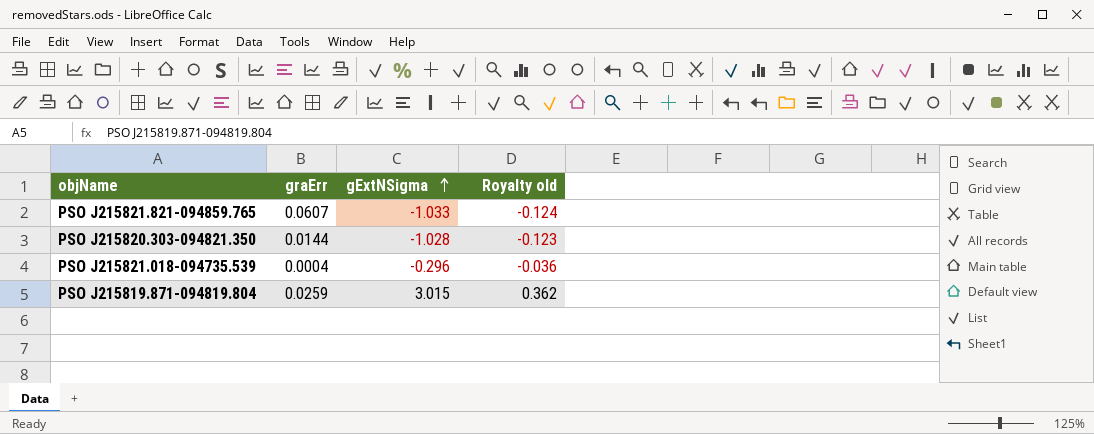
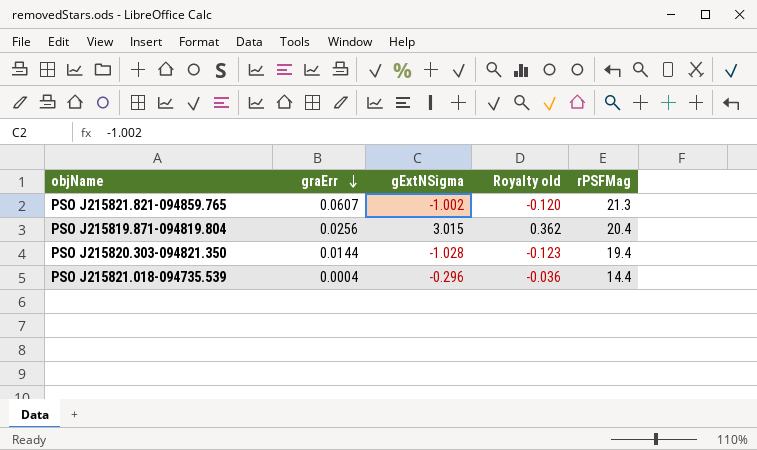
row order: gExtNSigma ascending -> graErr descending
column rPSFMag | position: none -> 5
PSO J215821.821-094859.765 | gExtNSigma: -1.033 -> -1.002
PSO J215821.821-094859.765 | Royalty old: -0.124 -> -0.120
PSO J215819.871-094819.804 | graErr: 0.0259 -> 0.0256

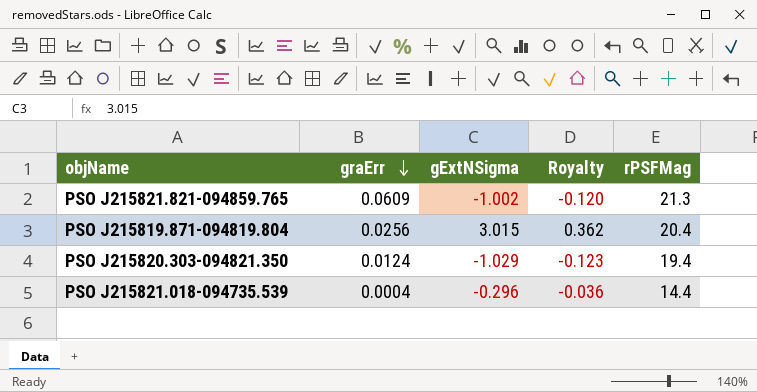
column name: Royalty old -> Royalty
PSO J215821.821-094859.765 | graErr: 0.0607 -> 0.0609
PSO J215820.303-094821.350 | graErr: 0.0144 -> 0.0124
PSO J215820.303-094821.350 | gExtNSigma: -1.028 -> -1.029

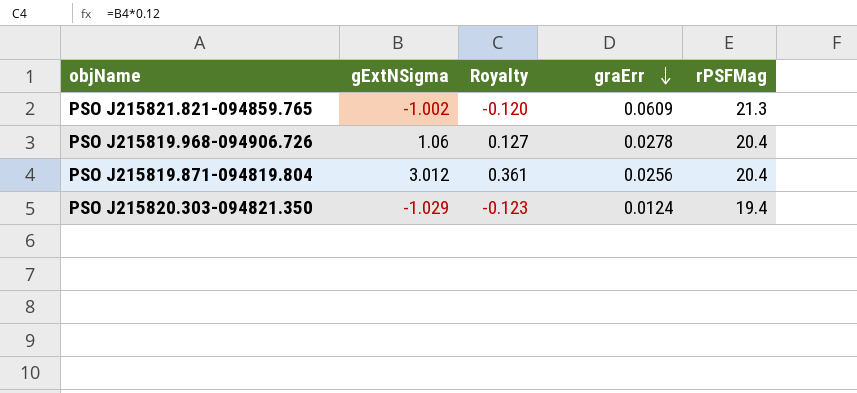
column graErr | position: 2 -> 4
row PSO J215821.018-094735.539: 0.0004 | -0.296 | -0.036 | 14.4 -> none
row PSO J215819.968-094906.726: none -> 1.06 | 0.127 | 0.0278 | 20.4
PSO J215819.871-094819.804 | gExtNSigma: 3.015 -> 3.012
PSO J215819.871-094819.804 | Royalty: 0.362 -> 0.361

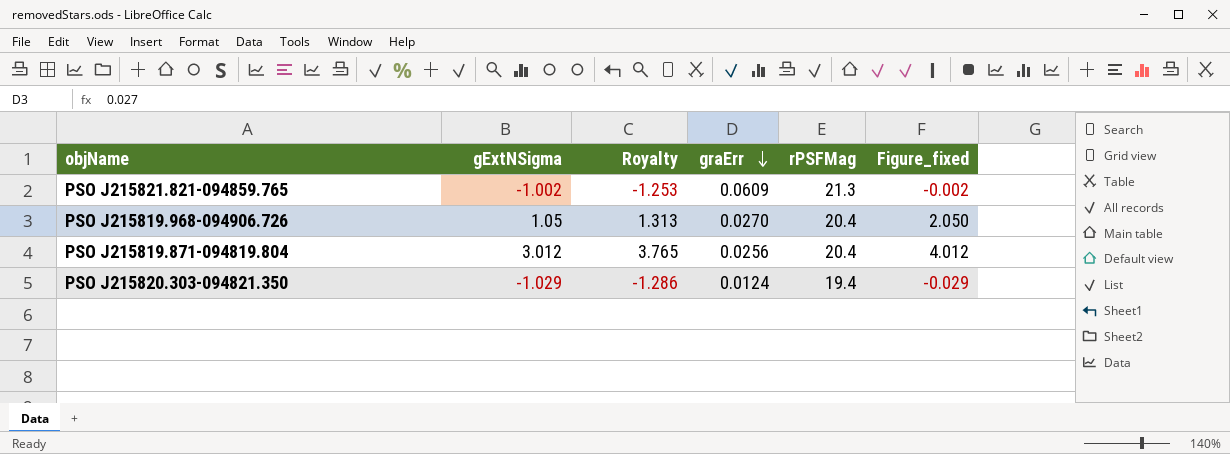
column Royalty | formula: [gExtNSigma] * 0.12 -> [gExtNSigma] * 1.25
column Figure_fixed | formula: none -> [gExtNSigma] + 1
PSO J215819.968-094906.726 | gExtNSigma: 1.06 -> 1.05
PSO J215819.968-094906.726 | graErr: 0.0278 -> 0.0270

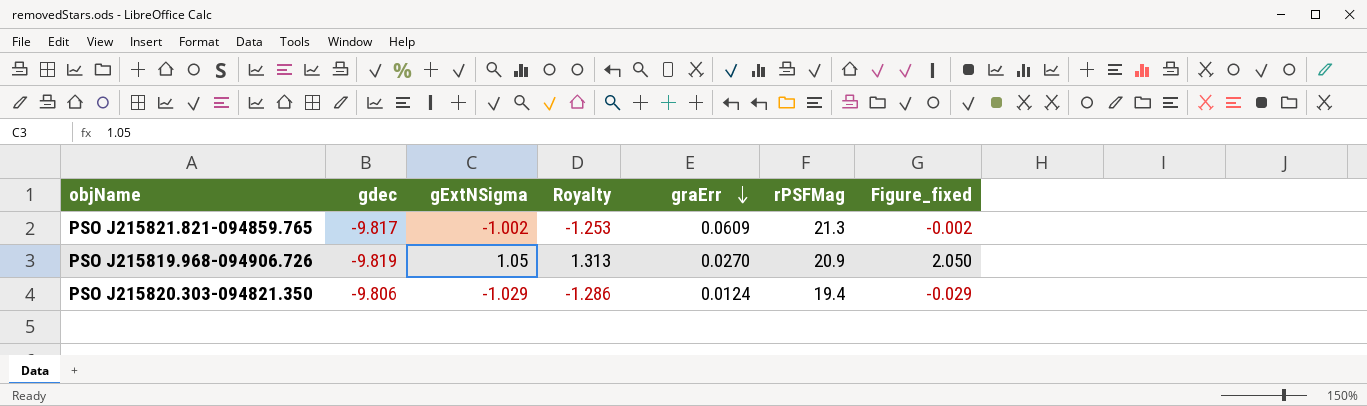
column gdec | position: none -> 2
row PSO J215819.871-094819.804: 3.012 | 3.765 | 0.0256 | 20.4 | 4.012 -> none
PSO J215819.968-094906.726 | rPSFMag: 20.4 -> 20.9

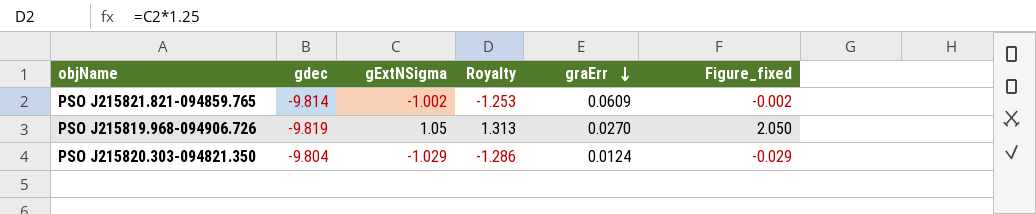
column rPSFMag | position: 6 -> none
PSO J215821.821-094859.765 | gdec: -9.817 -> -9.814
PSO J215820.303-094821.350 | gdec: -9.806 -> -9.804

